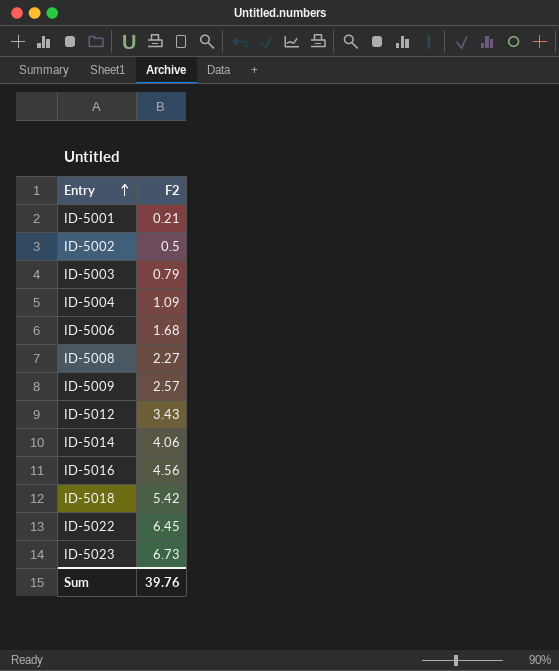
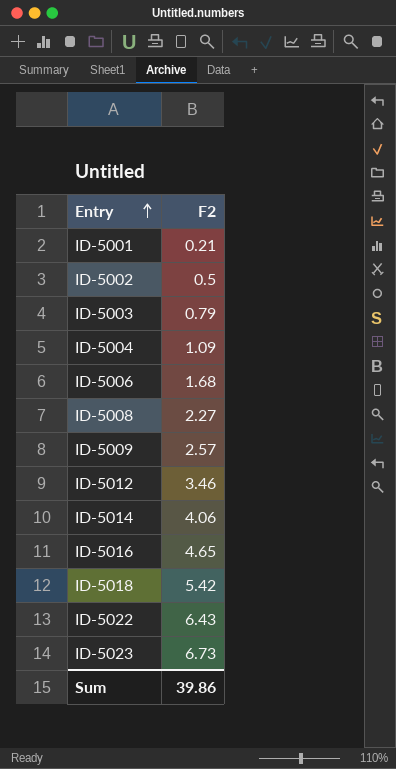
ID-5012 | F2: 3.43 -> 3.46
ID-5016 | F2: 4.56 -> 4.65
ID-5022 | F2: 6.45 -> 6.43
Sum | F2: 39.76 -> 39.86

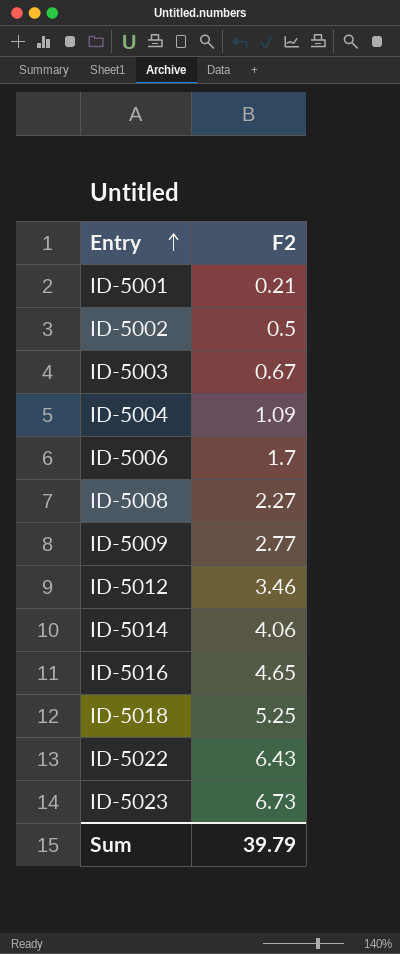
ID-5003 | F2: 0.79 -> 0.67
ID-5006 | F2: 1.68 -> 1.7
ID-5009 | F2: 2.57 -> 2.77
ID-5018 | F2: 5.42 -> 5.25
Sum | F2: 39.86 -> 39.79

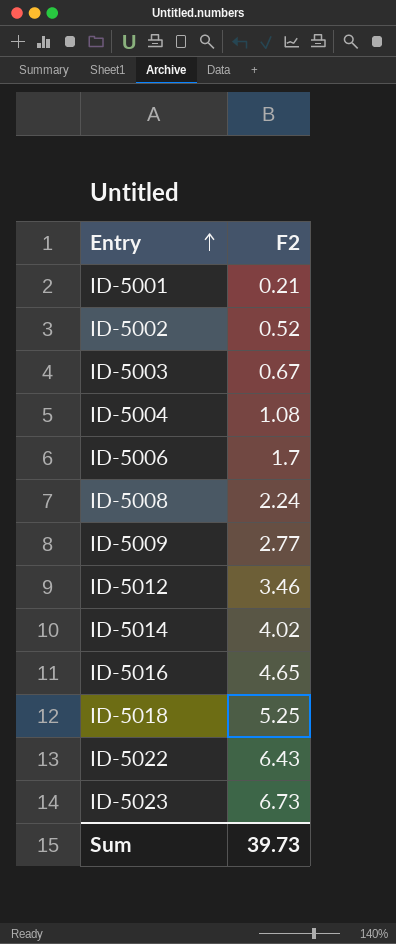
ID-5002 | F2: 0.5 -> 0.52
ID-5004 | F2: 1.09 -> 1.08
ID-5008 | F2: 2.27 -> 2.24
ID-5014 | F2: 4.06 -> 4.02
Sum | F2: 39.79 -> 39.73

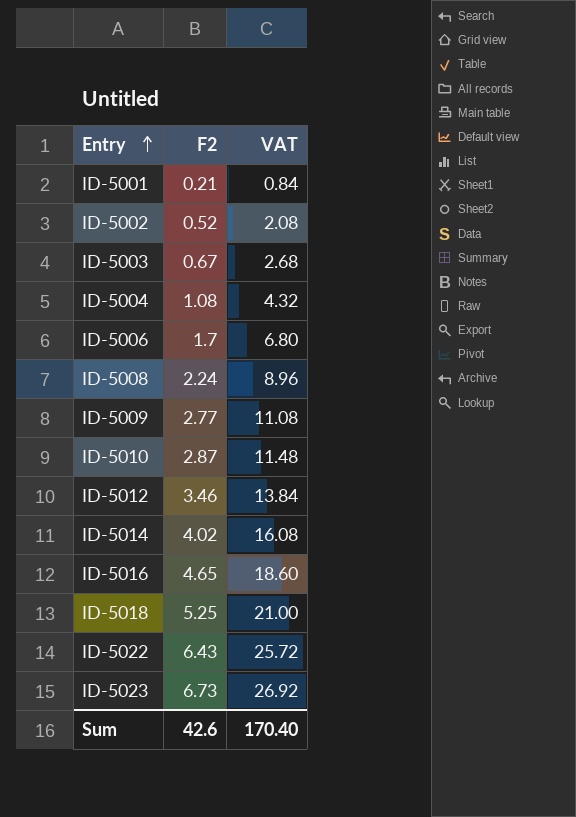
column VAT | formula: none -> [F2] * 4
row ID-5010: none -> 2.87 | 11.48
Sum | F2: 39.73 -> 42.6

